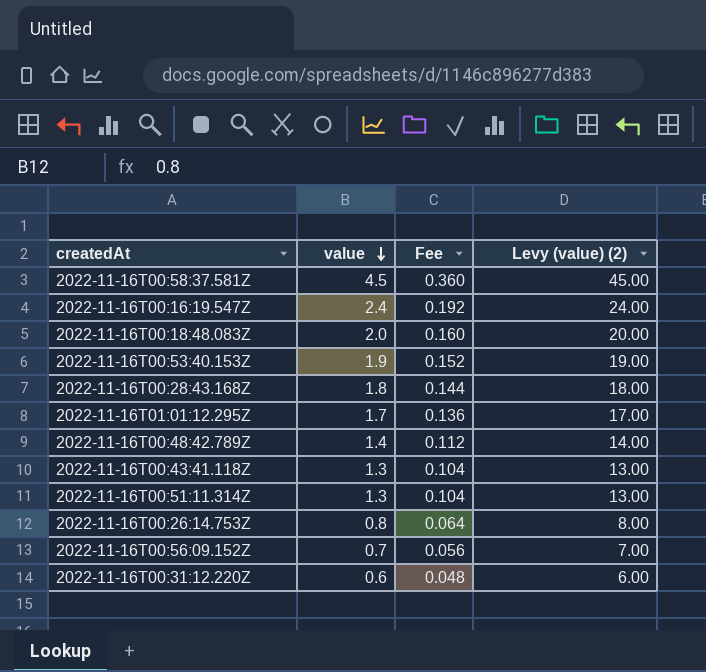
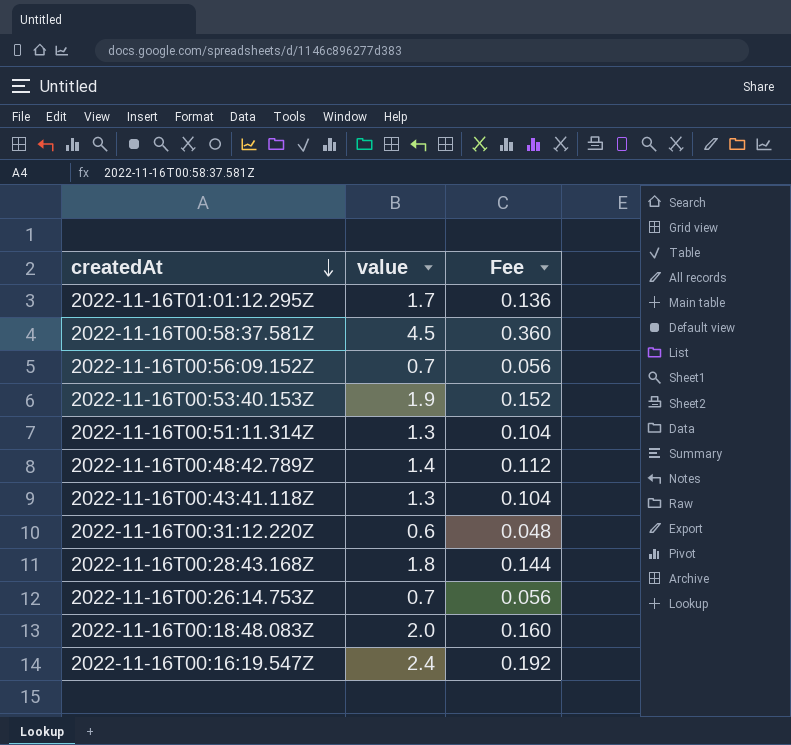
row order: value descending -> createdAt descending
column Levy (value) (2) | formula: [value] * 10 -> none
2022-11-16T00:26:14.753Z | value: 0.8 -> 0.7
2022-11-16T00:26:14.753Z | Fee: 0.064 -> 0.056

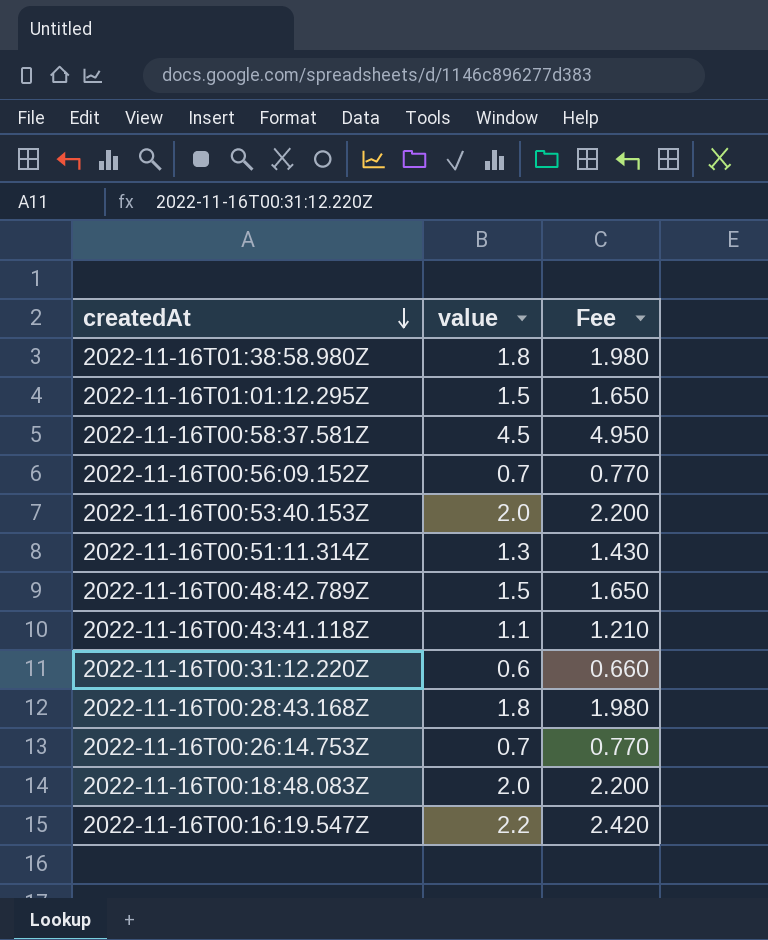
column Fee | formula: [value] * 0.08 -> [value] * 1.1
row 2022-11-16T01:38:58.980Z: none -> 1.8 | 1.980
2022-11-16T01:01:12.295Z | value: 1.7 -> 1.5
2022-11-16T00:53:40.153Z | value: 1.9 -> 2.0
2022-11-16T00:48:42.789Z | value: 1.4 -> 1.5
2022-11-16T00:43:41.118Z | value: 1.3 -> 1.1
2022-11-16T00:16:19.547Z | value: 2.4 -> 2.2

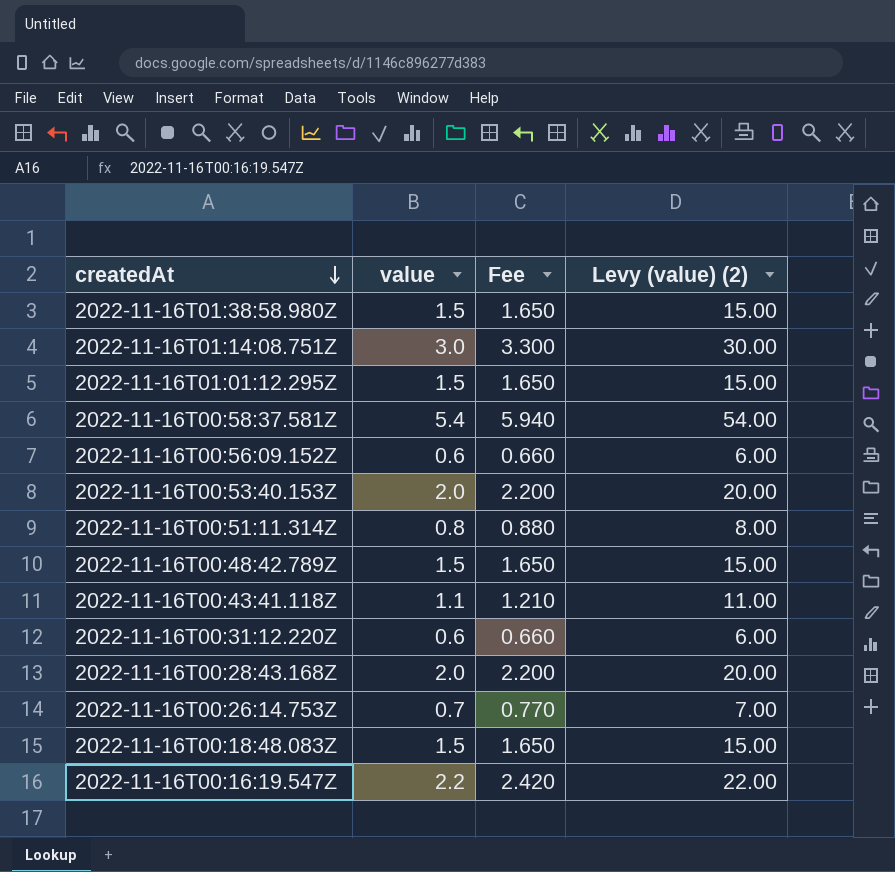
column Levy (value) (2) | formula: none -> [value] * 10
2022-11-16T01:38:58.980Z | value: 1.8 -> 1.5
2022-11-16T01:38:58.980Z | Fee: 1.980 -> 1.650
row 2022-11-16T01:14:08.751Z: none -> 3.0 | 3.300 | 30.00
2022-11-16T00:58:37.581Z | value: 4.5 -> 5.4
2022-11-16T00:58:37.581Z | Fee: 4.950 -> 5.940
2022-11-16T00:56:09.152Z | value: 0.7 -> 0.6
2022-11-16T00:56:09.152Z | Fee: 0.770 -> 0.660
2022-11-16T00:51:11.314Z | value: 1.3 -> 0.8
2022-11-16T00:51:11.314Z | Fee: 1.430 -> 0.880
2022-11-16T00:28:43.168Z | value: 1.8 -> 2.0
2022-11-16T00:28:43.168Z | Fee: 1.980 -> 2.200
2022-11-16T00:18:48.083Z | value: 2.0 -> 1.5
2022-11-16T00:18:48.083Z | Fee: 2.200 -> 1.650

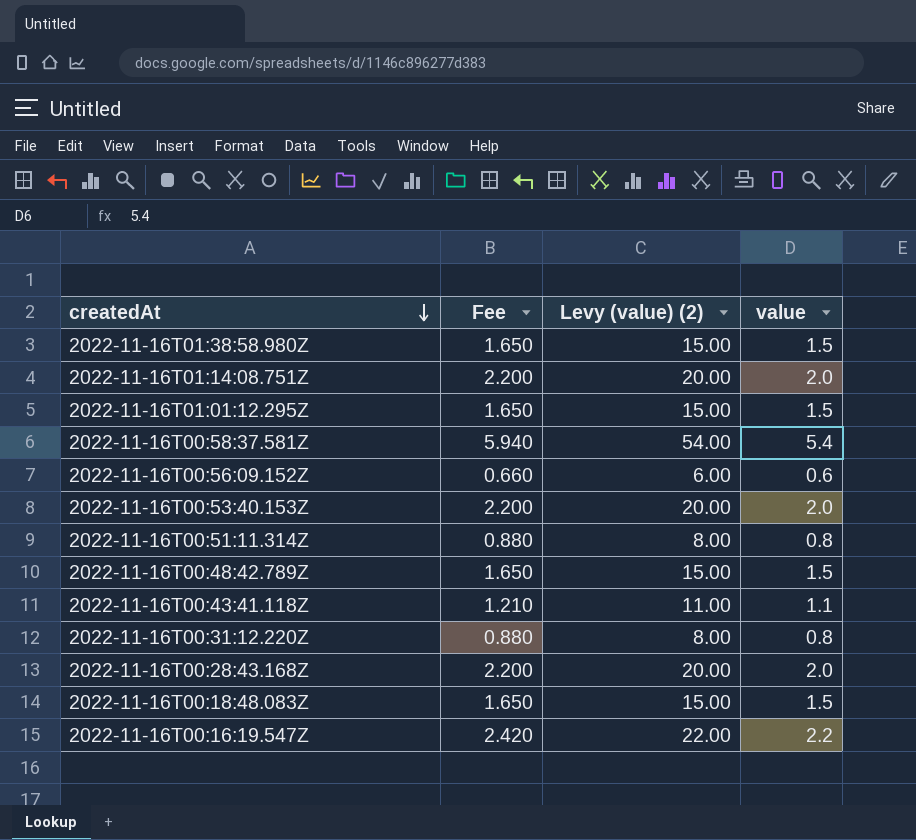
column value | position: 2 -> 4
row 2022-11-16T00:26:14.753Z: 0.7 | 0.770 | 7.00 -> none
2022-11-16T01:14:08.751Z | Fee: 3.300 -> 2.200
2022-11-16T01:14:08.751Z | Levy (value) (2): 30.00 -> 20.00
2022-11-16T01:14:08.751Z | value: 3.0 -> 2.0
2022-11-16T00:31:12.220Z | Fee: 0.660 -> 0.880
2022-11-16T00:31:12.220Z | Levy (value) (2): 6.00 -> 8.00
2022-11-16T00:31:12.220Z | value: 0.6 -> 0.8

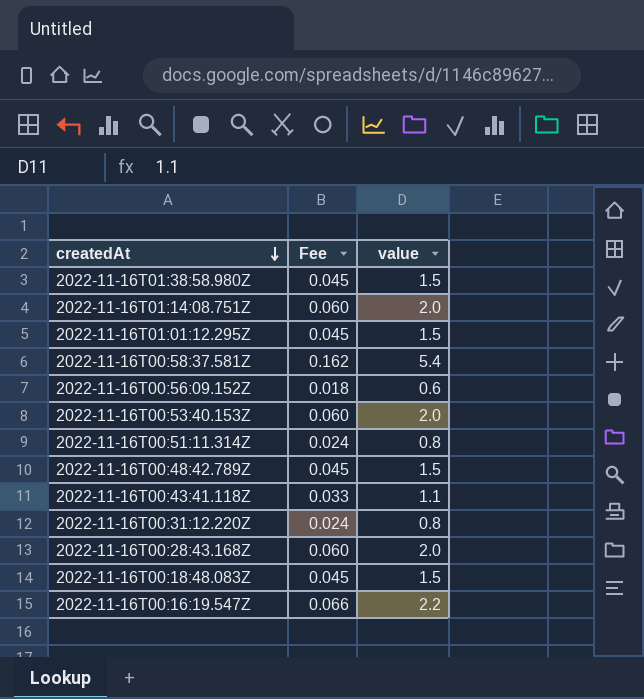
column Levy (value) (2) | formula: [value] * 10 -> none
column Fee | formula: [value] * 1.1 -> [value] * 0.03

